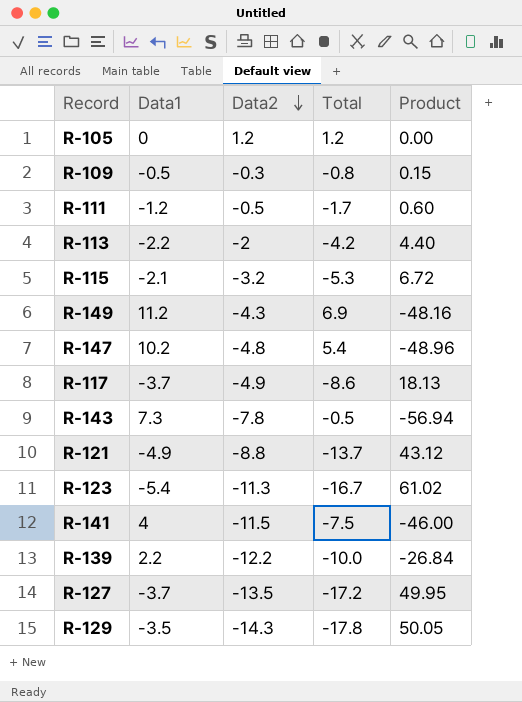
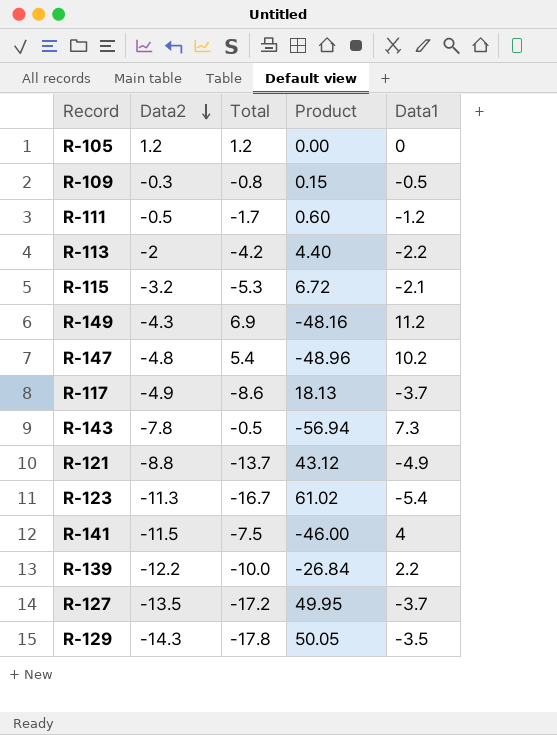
column Data1 | position: 2 -> 5

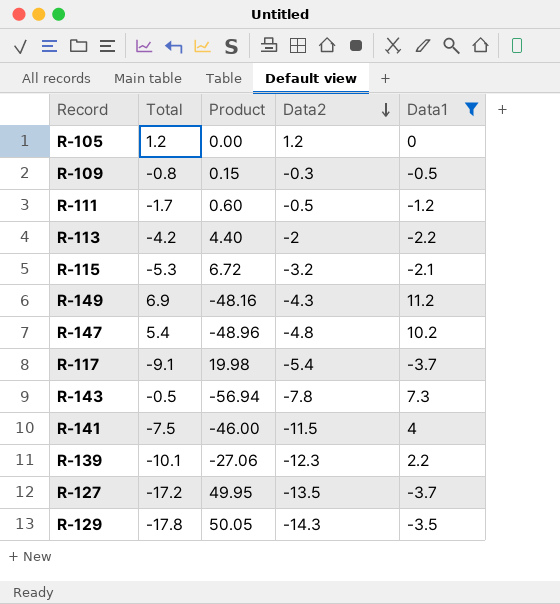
filter: none -> Data1 >= -3.7
column Data2 | position: 2 -> 4
R-117 | Total: -8.6 -> -9.1
R-117 | Product: 18.13 -> 19.98
R-117 | Data2: -4.9 -> -5.4
R-139 | Total: -10.0 -> -10.1
R-139 | Product: -26.84 -> -27.06
R-139 | Data2: -12.2 -> -12.3

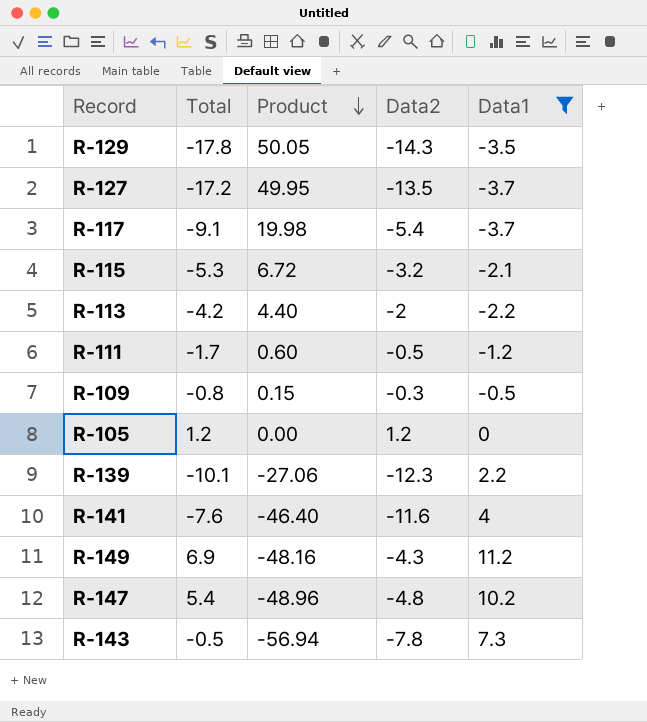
row order: Data2 descending -> Product descending
R-141 | Total: -7.5 -> -7.6
R-141 | Product: -46.00 -> -46.40
R-141 | Data2: -11.5 -> -11.6

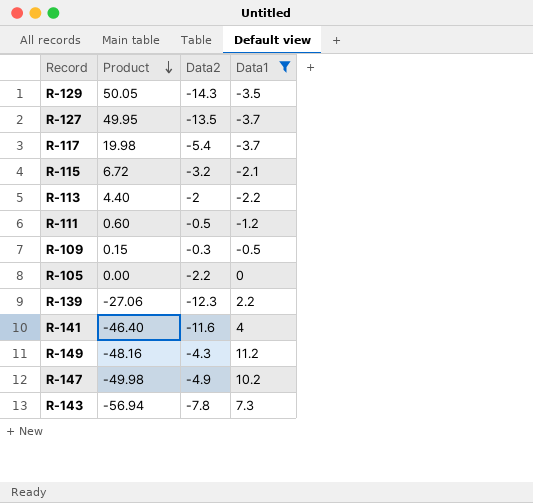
column Total | formula: [Data2] + [Data1] -> none
R-105 | Data2: 1.2 -> -2.2
R-147 | Product: -48.96 -> -49.98
R-147 | Data2: -4.8 -> -4.9

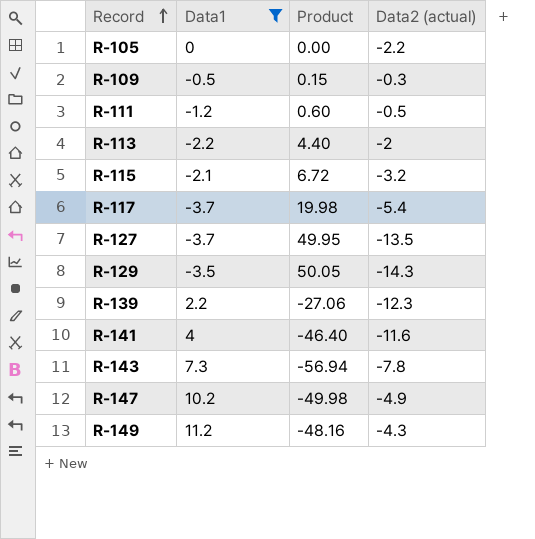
row order: Product descending -> Record ascending
column Data1 | position: 4 -> 2
column name: Data2 -> Data2 (actual)

